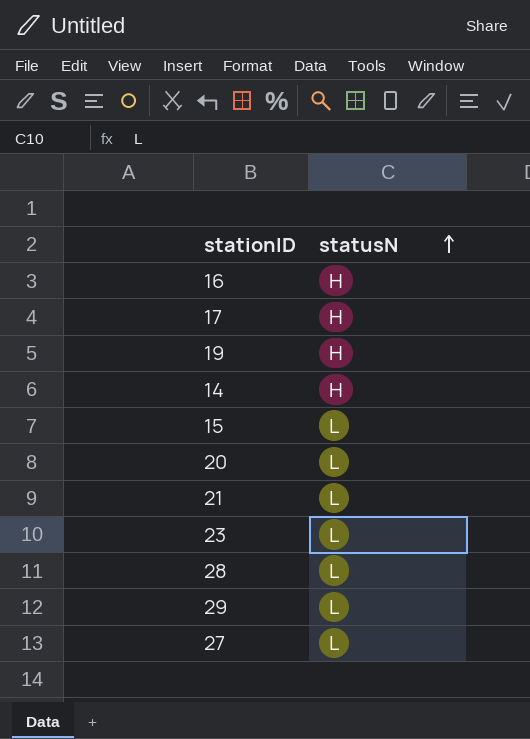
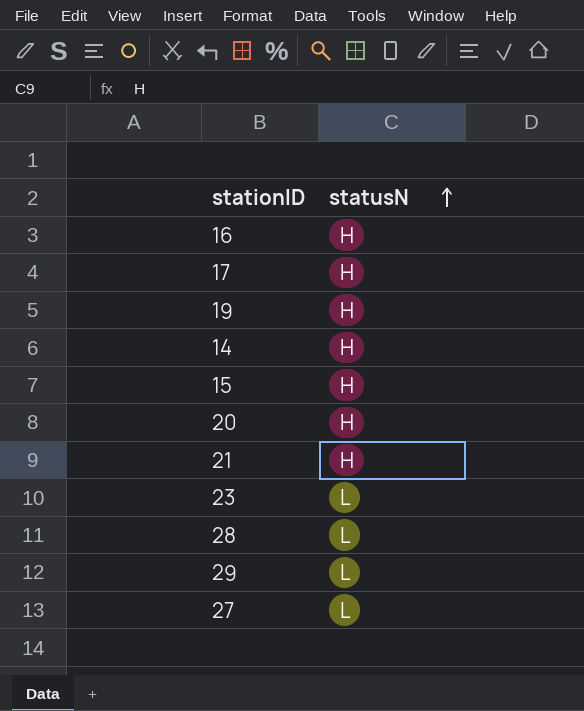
15 | statusN: L -> H
20 | statusN: L -> H
21 | statusN: L -> H

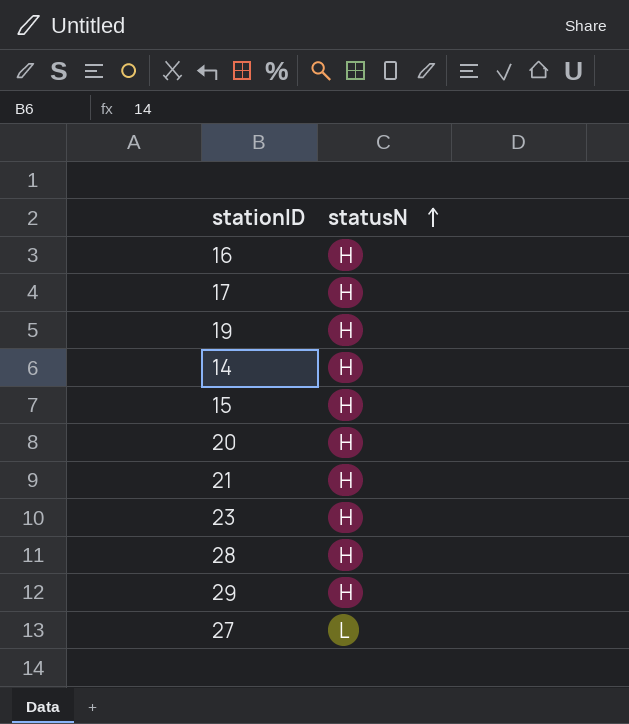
23 | statusN: L -> H
28 | statusN: L -> H
29 | statusN: L -> H

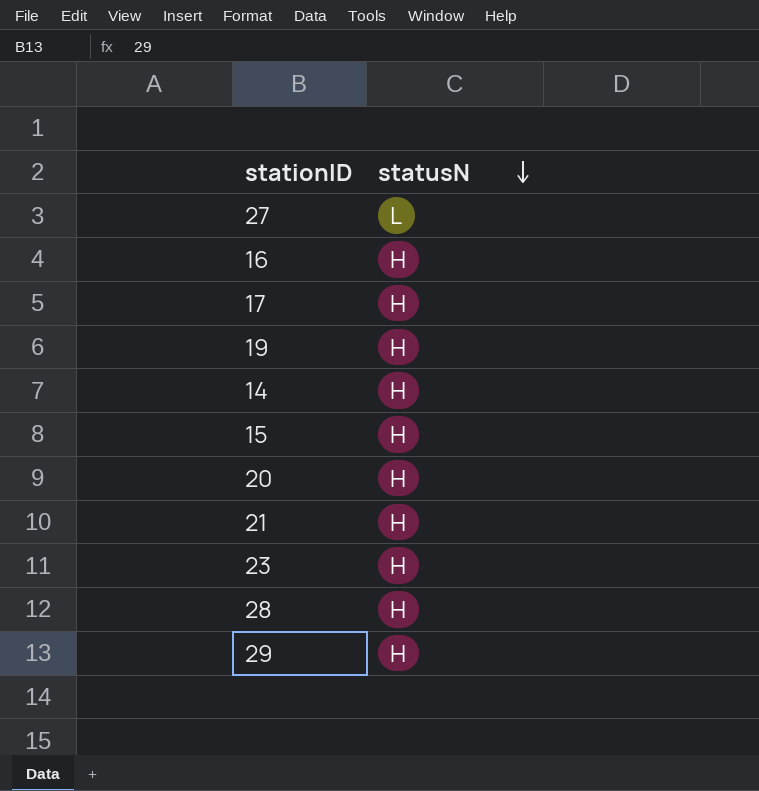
row order: statusN ascending -> statusN descending

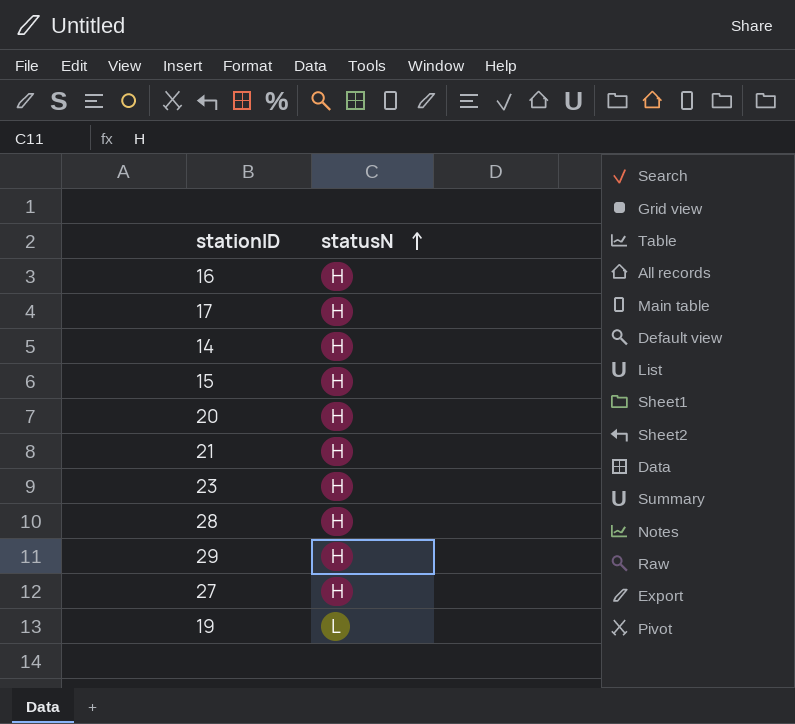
row order: statusN descending -> statusN ascending
27 | statusN: L -> H
19 | statusN: H -> L

